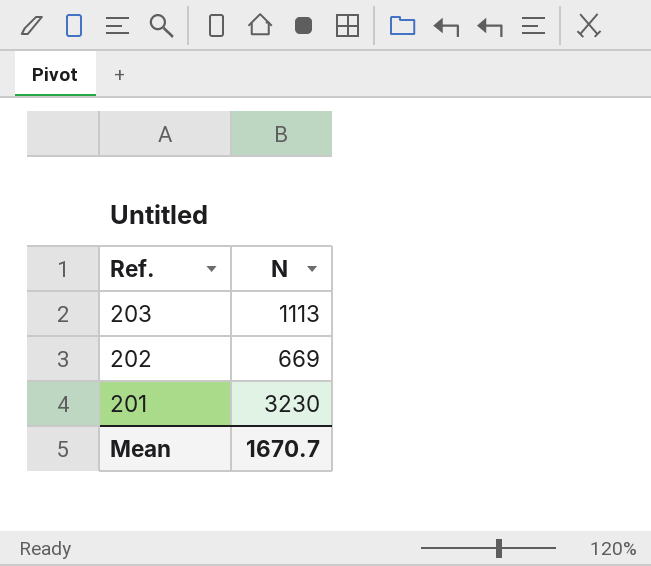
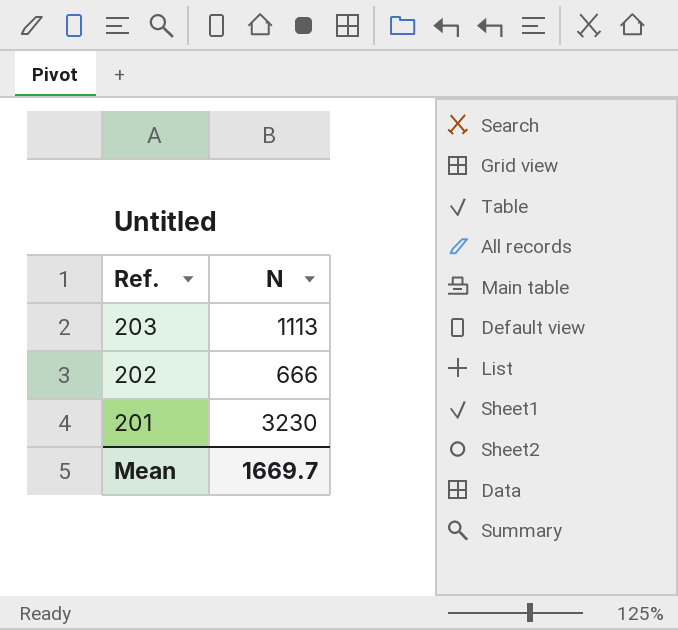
202 | N: 669 -> 666
Mean | N: 1670.7 -> 1669.7

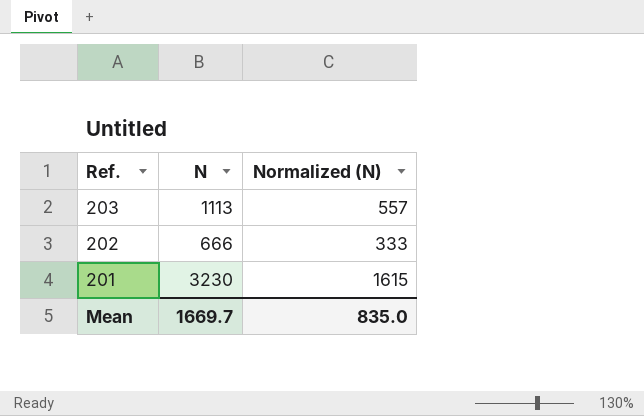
column Normalized (N) | formula: none -> [N] * 0.5

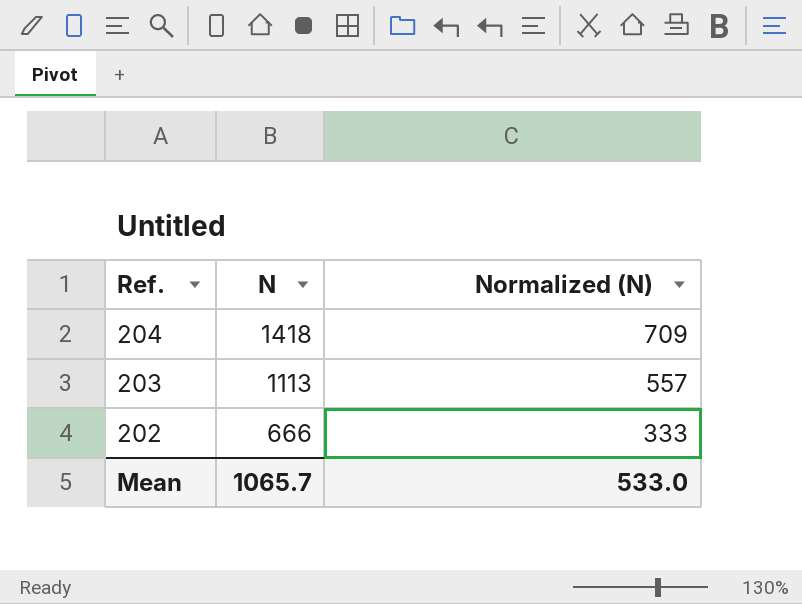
row 201: 3230 | 1615 -> none
row 204: none -> 1418 | 709
Mean | N: 1669.7 -> 1065.7
Mean | Normalized (N): 835.0 -> 533.0

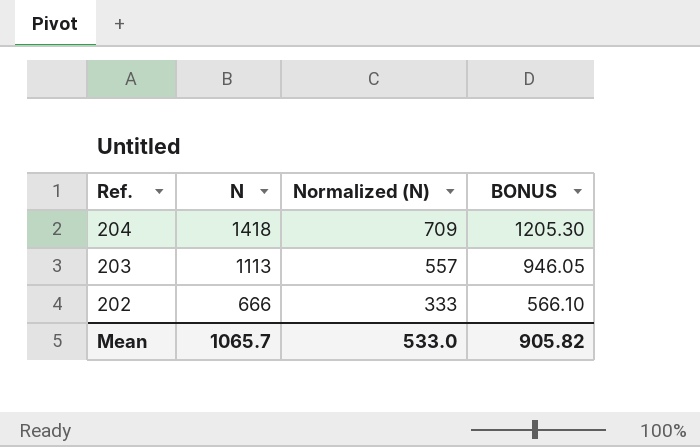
column BONUS | formula: none -> [N] * 0.85

